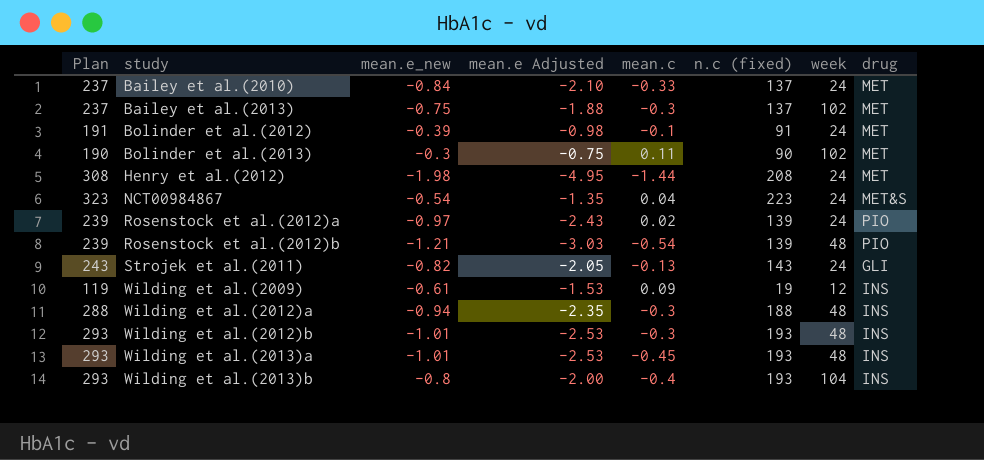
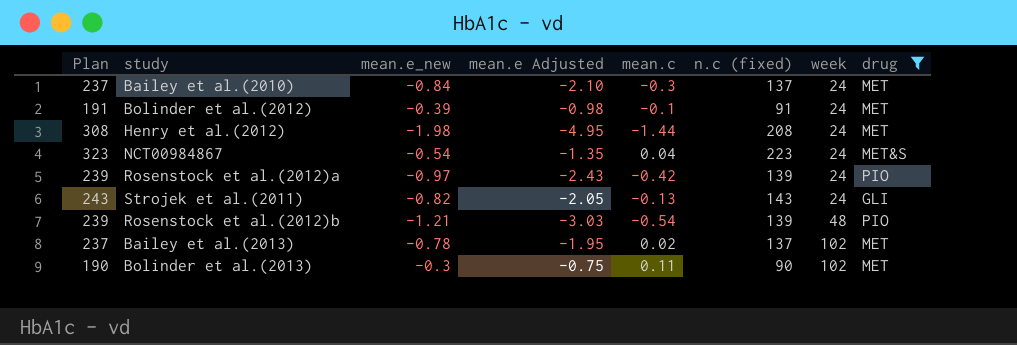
filter: none -> drug != INS
row order: study ascending -> week ascending
Bailey et al.(2010) | mean.c: -0.33 -> -0.3
Rosenstock et al.(2012)a | mean.c: 0.02 -> -0.42
Bailey et al.(2013) | mean.e_new: -0.75 -> -0.78
Bailey et al.(2013) | mean.e Adjusted: -1.88 -> -1.95
Bailey et al.(2013) | mean.c: -0.3 -> 0.02

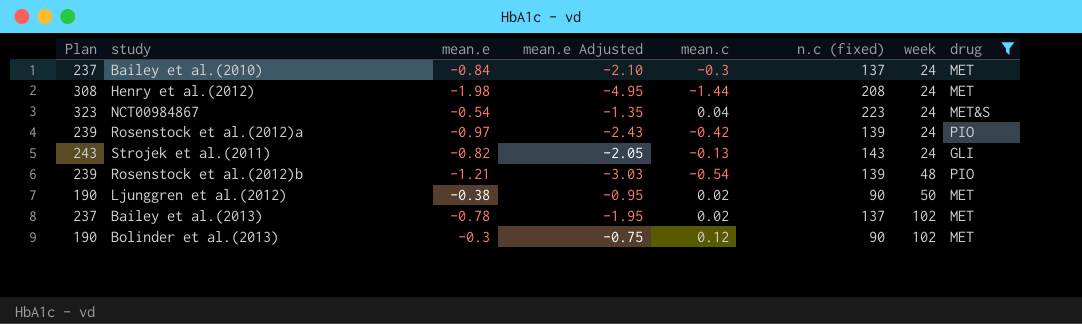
column name: mean.e_new -> mean.e
row Bolinder et al.(2012): 191 | -0.39 | -0.98 | -0.1 | 91 | 24 | MET -> none
row Ljunggren et al.(2012): none -> 190 | -0.38 | -0.95 | 0.02 | 90 | 50 | MET
Bolinder et al.(2013) | mean.c: 0.11 -> 0.12

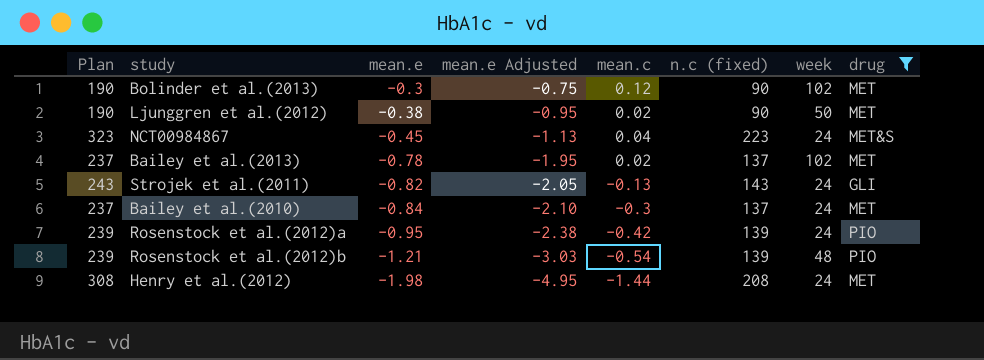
row order: week ascending -> mean.e descending
NCT00984867 | mean.e: -0.54 -> -0.45
NCT00984867 | mean.e Adjusted: -1.35 -> -1.13
Rosenstock et al.(2012)a | mean.e: -0.97 -> -0.95
Rosenstock et al.(2012)a | mean.e Adjusted: -2.43 -> -2.38

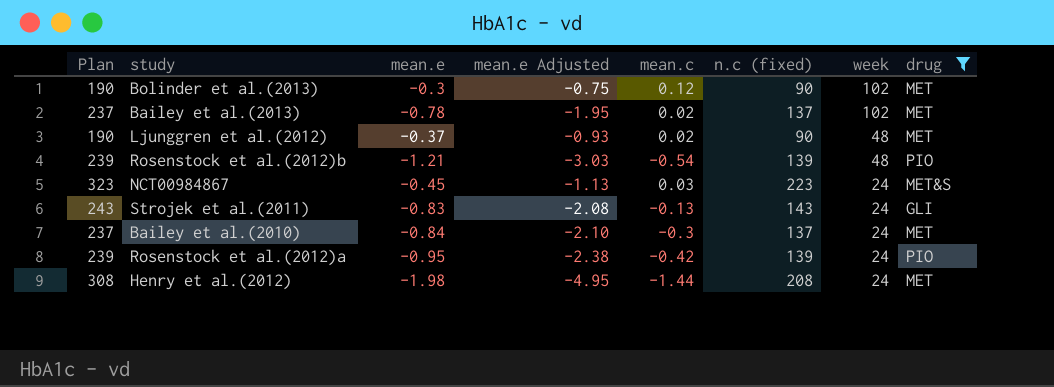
row order: mean.e descending -> week descending
Ljunggren et al.(2012) | mean.e: -0.38 -> -0.37
Ljunggren et al.(2012) | mean.e Adjusted: -0.95 -> -0.93
Ljunggren et al.(2012) | week: 50 -> 48
NCT00984867 | mean.c: 0.04 -> 0.03
Strojek et al.(2011) | mean.e: -0.82 -> -0.83
Strojek et al.(2011) | mean.e Adjusted: -2.05 -> -2.08

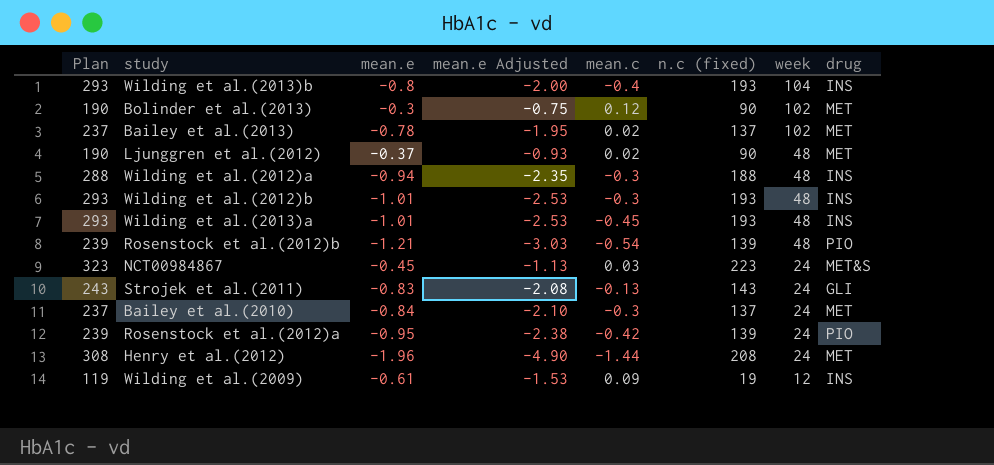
filter: drug != INS -> none
Henry et al.(2012) | mean.e: -1.98 -> -1.96
Henry et al.(2012) | mean.e Adjusted: -4.95 -> -4.90

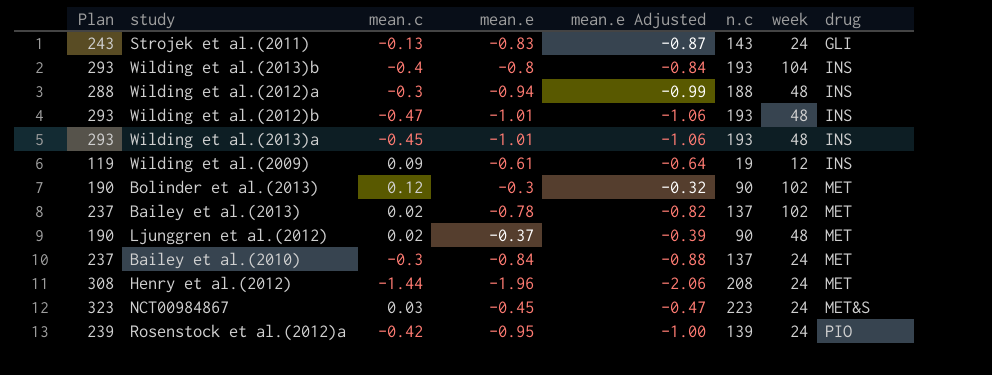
row order: week descending -> drug ascending
column mean.c | position: 5 -> 3
column mean.e Adjusted | formula: [mean.e] * 2.5 -> [mean.e] * 1.05
column name: n.c (fixed) -> n.c
row Rosenstock et al.(2012)b: 239 | -1.21 | -3.03 | -0.54 | 139 | 48 | PIO -> none
Wilding et al.(2012)b | mean.c: -0.3 -> -0.47

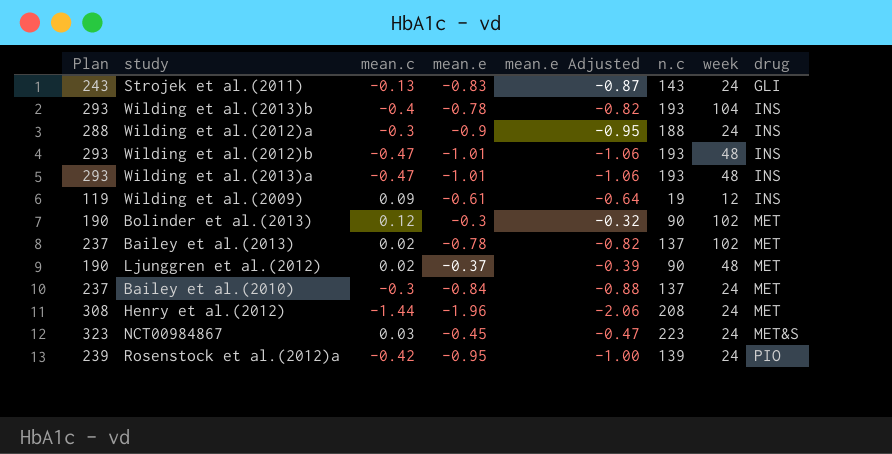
Wilding et al.(2013)b | mean.e: -0.8 -> -0.78
Wilding et al.(2013)b | mean.e Adjusted: -0.84 -> -0.82
Wilding et al.(2012)a | mean.e: -0.94 -> -0.9
Wilding et al.(2012)a | mean.e Adjusted: -0.99 -> -0.95
Wilding et al.(2012)a | week: 48 -> 24
Wilding et al.(2013)a | mean.c: -0.45 -> -0.47

